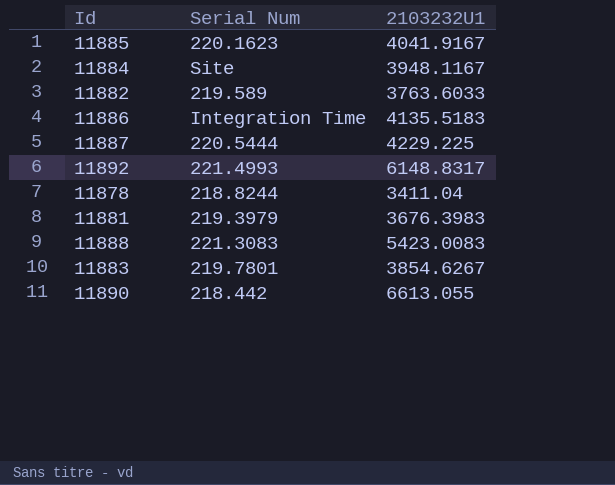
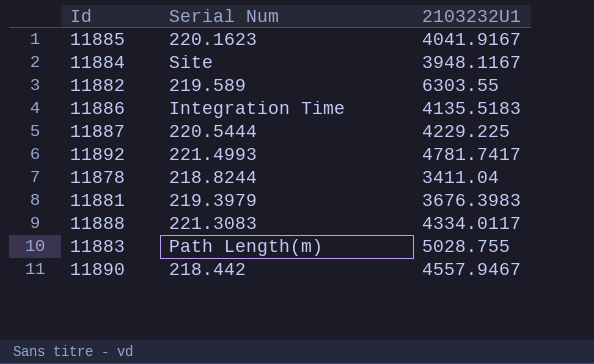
11882 | 2103232U1: 3763.6033 -> 6303.55
11892 | 2103232U1: 6148.8317 -> 4781.7417
11888 | 2103232U1: 5423.0083 -> 4334.0117
11883 | Serial Num: 219.7801 -> Path Length(m)
11883 | 2103232U1: 3854.6267 -> 5028.755
11890 | 2103232U1: 6613.055 -> 4557.9467

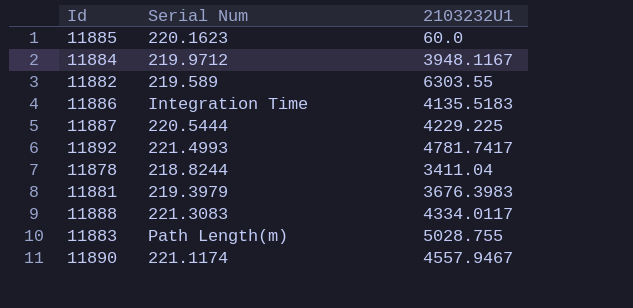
11885 | 2103232U1: 4041.9167 -> 60.0
11884 | Serial Num: Site -> 219.9712
11890 | Serial Num: 218.442 -> 221.1174

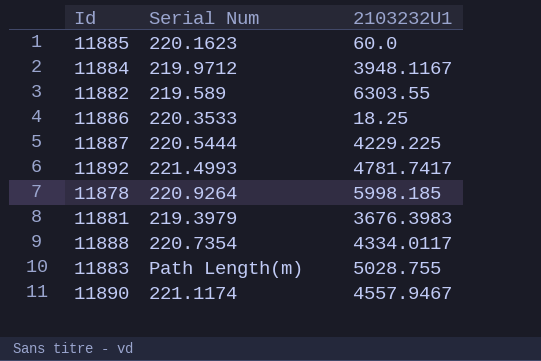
11886 | Serial Num: Integration Time -> 220.3533
11886 | 2103232U1: 4135.5183 -> 18.25
11878 | Serial Num: 218.8244 -> 220.9264
11878 | 2103232U1: 3411.04 -> 5998.185
11888 | Serial Num: 221.3083 -> 220.7354

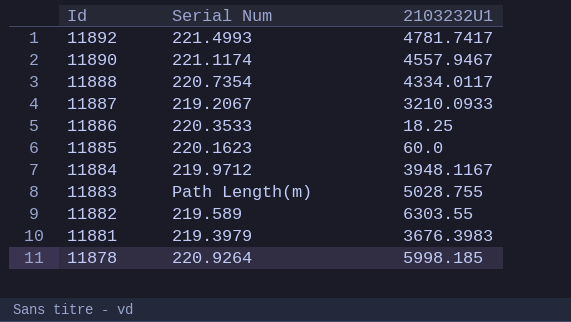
row order: none -> Id descending
11887 | Serial Num: 220.5444 -> 219.2067
11887 | 2103232U1: 4229.225 -> 3210.0933

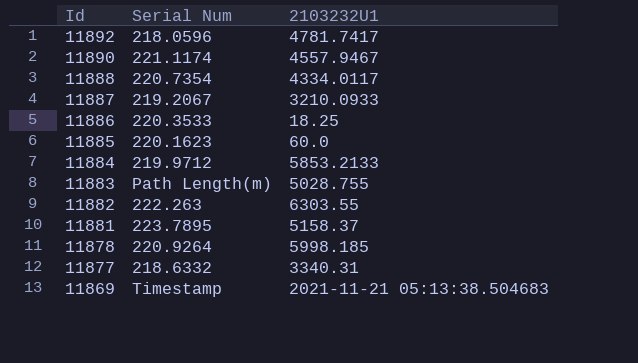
11892 | Serial Num: 221.4993 -> 218.0596
11884 | 2103232U1: 3948.1167 -> 5853.2133
11882 | Serial Num: 219.589 -> 222.263
11881 | Serial Num: 219.3979 -> 223.7895
11881 | 2103232U1: 3676.3983 -> 5158.37
row 11877: none -> 218.6332 | 3340.31
row 11869: none -> Timestamp | 2021-11-21 05:13:38.504683

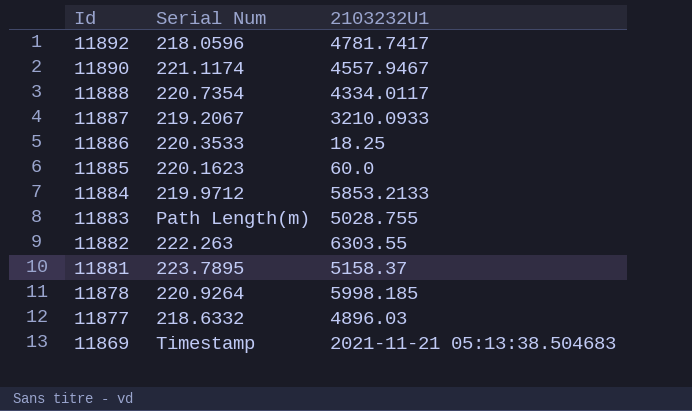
11877 | 2103232U1: 3340.31 -> 4896.03

